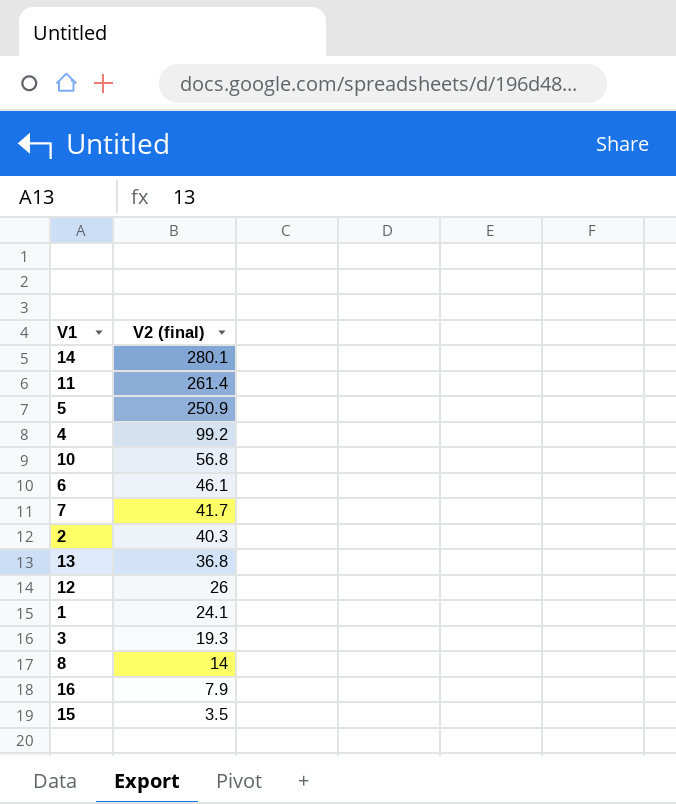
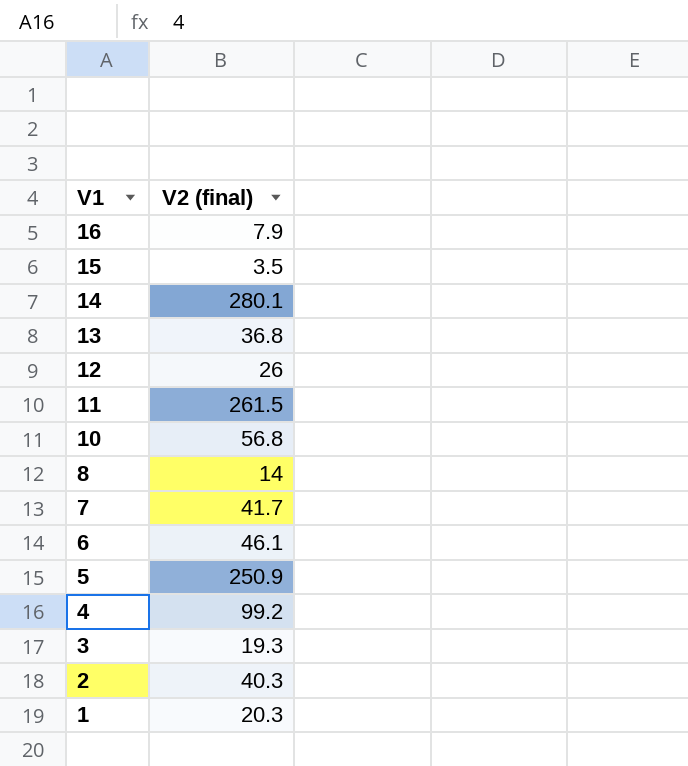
row order: V2 (final) descending -> V1 descending
11 | V2 (final): 261.4 -> 261.5
1 | V2 (final): 24.1 -> 20.3

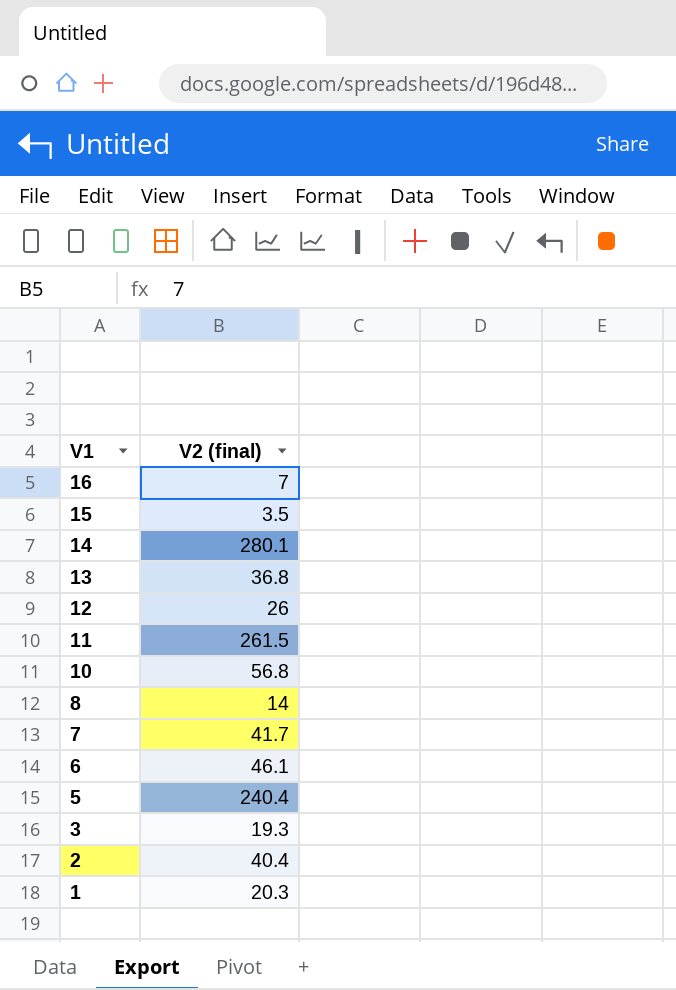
row 4: 99.2 -> none
16 | V2 (final): 7.9 -> 7
5 | V2 (final): 250.9 -> 240.4
2 | V2 (final): 40.3 -> 40.4

